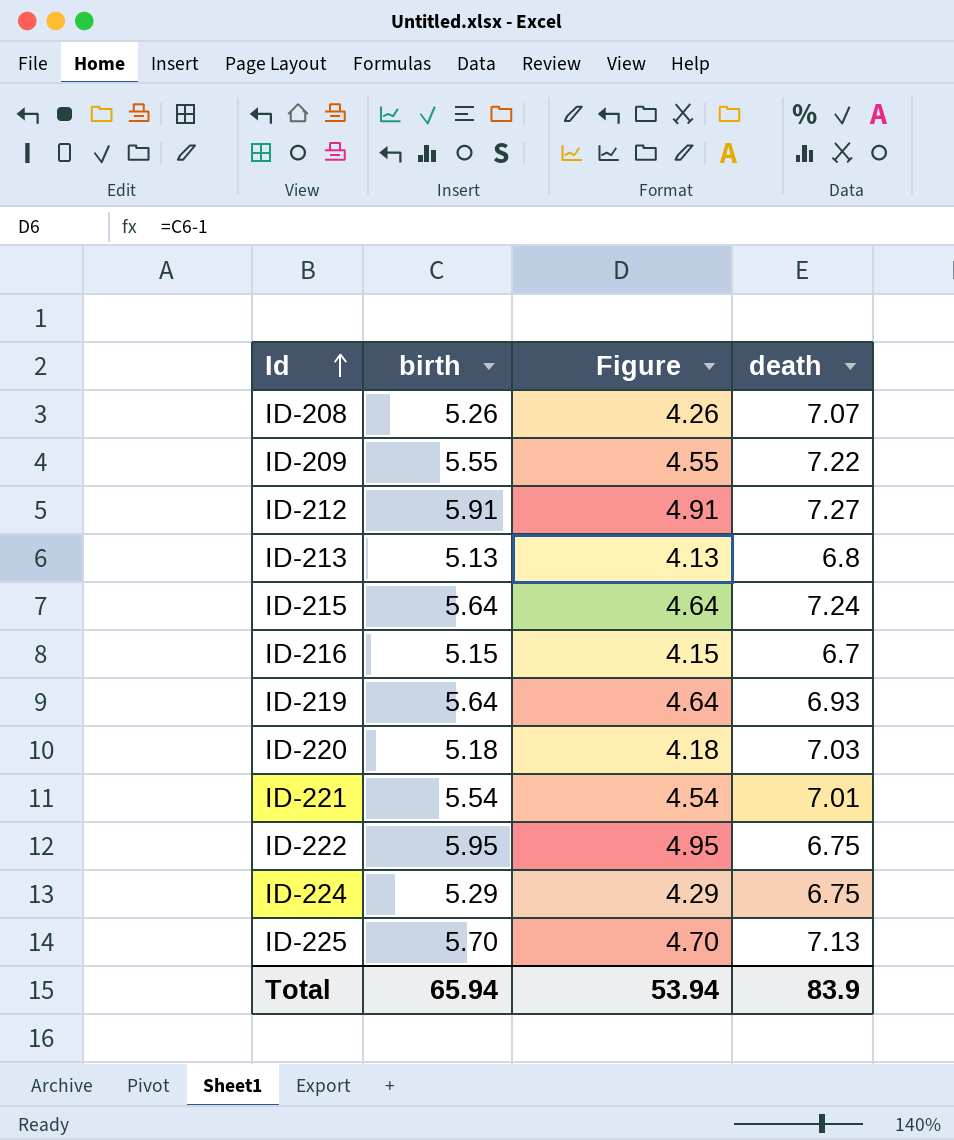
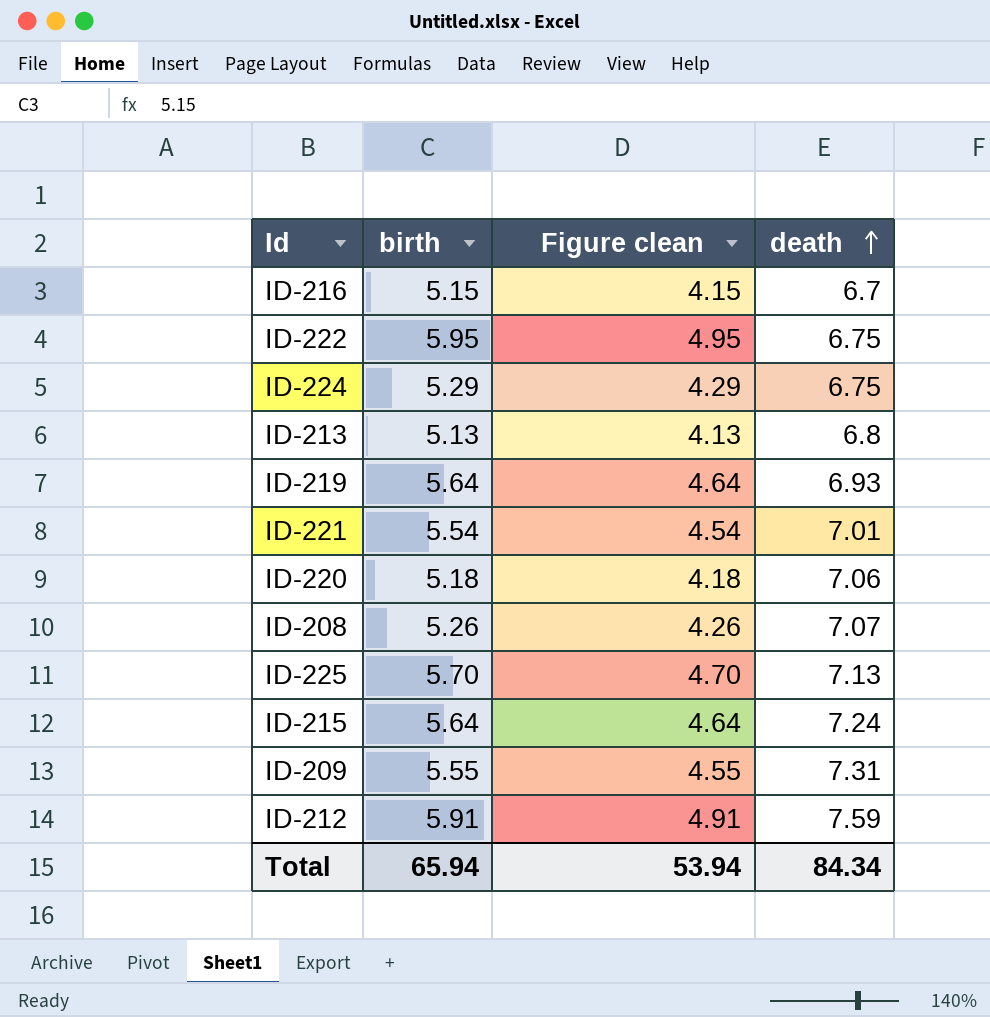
row order: Id ascending -> death ascending
column name: Figure -> Figure clean
ID-220 | death: 7.03 -> 7.06
ID-209 | death: 7.22 -> 7.31
ID-212 | death: 7.27 -> 7.59
Total | death: 83.9 -> 84.34

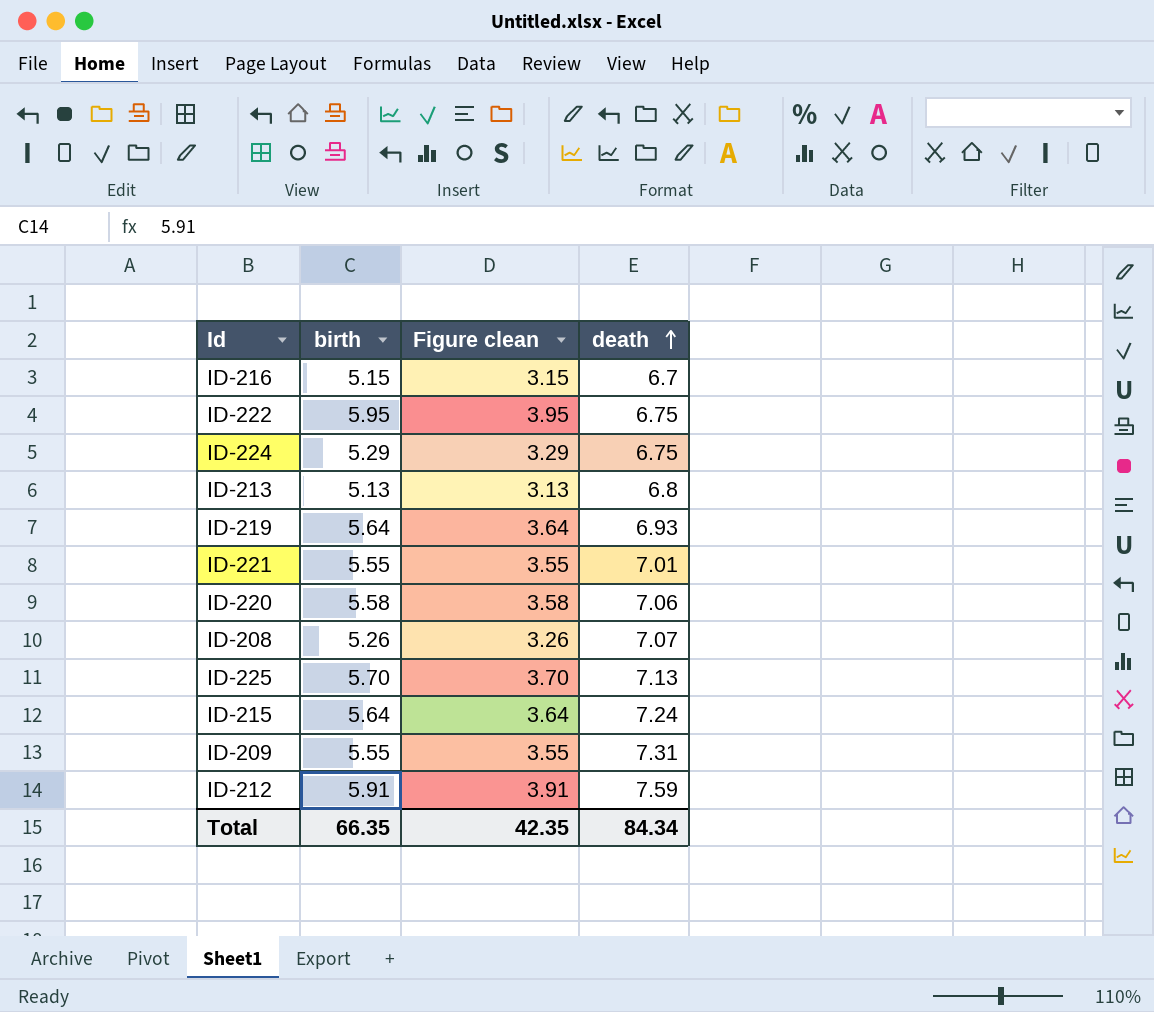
column Figure clean | formula: [birth] - 1 -> [birth] - 2
ID-221 | birth: 5.54 -> 5.55
ID-220 | birth: 5.18 -> 5.58
Total | birth: 65.94 -> 66.35
Total | Figure clean: 53.94 -> 42.35

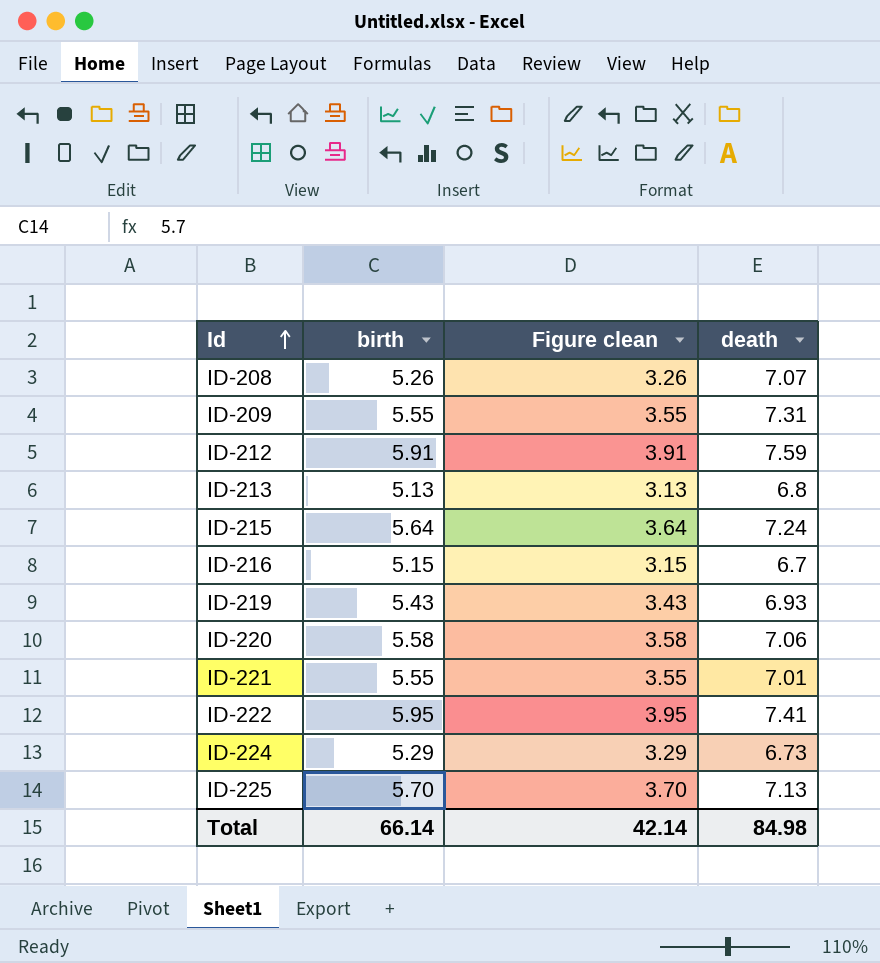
row order: death ascending -> Id ascending
ID-219 | birth: 5.64 -> 5.43
ID-219 | Figure clean: 3.64 -> 3.43
ID-222 | death: 6.75 -> 7.41
ID-224 | death: 6.75 -> 6.73
Total | birth: 66.35 -> 66.14
Total | Figure clean: 42.35 -> 42.14
Total | death: 84.34 -> 84.98

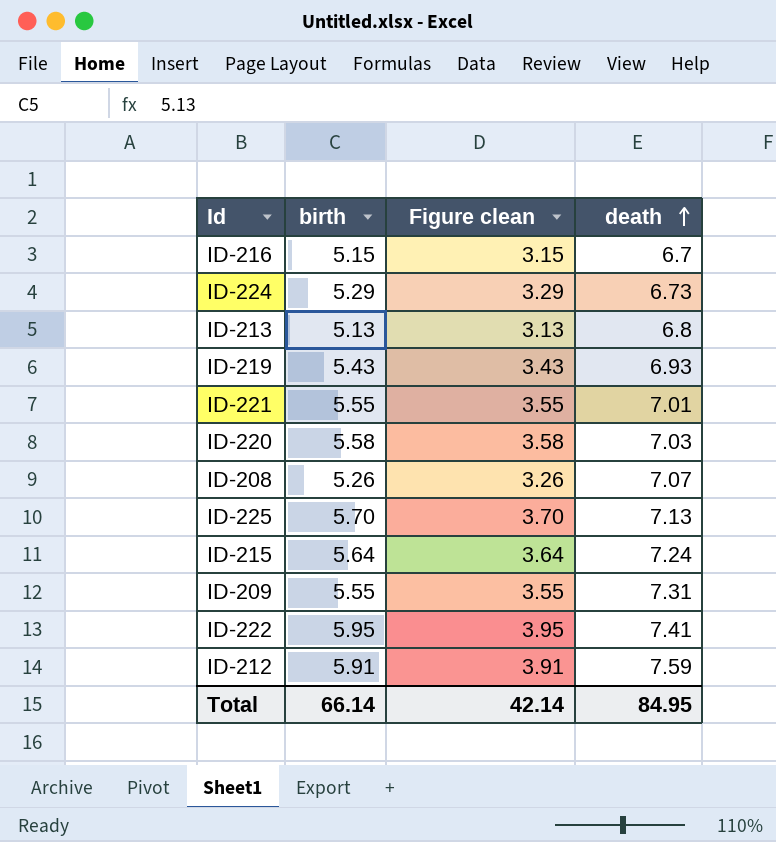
row order: Id ascending -> death ascending
ID-220 | death: 7.06 -> 7.03
Total | death: 84.98 -> 84.95

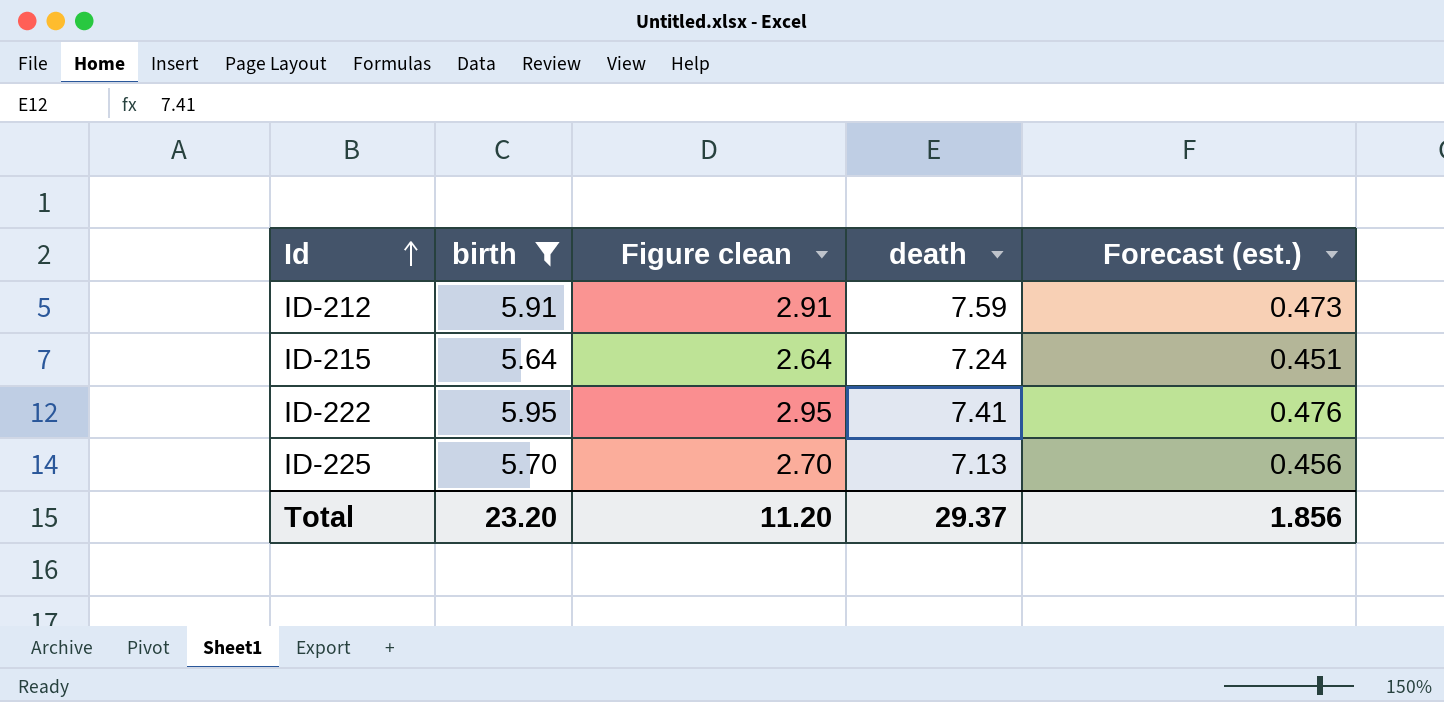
filter: none -> birth >= 5.64
row order: death ascending -> Id ascending
column Figure clean | formula: [birth] - 2 -> [birth] - 3
column Forecast (est.) | formula: none -> [birth] * 0.08
Total | birth: 66.14 -> 23.20
Total | Figure clean: 42.14 -> 11.20
Total | death: 84.95 -> 29.37

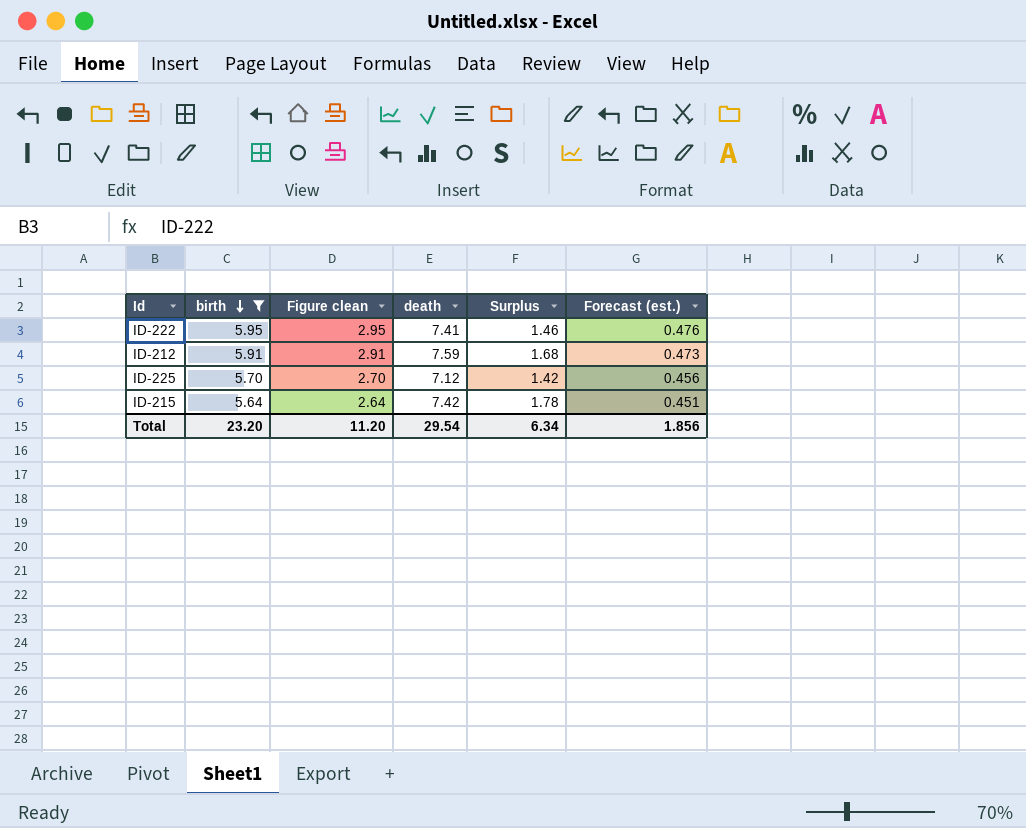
row order: Id ascending -> birth descending
column Surplus | formula: none -> [death] - [birth]
ID-225 | death: 7.13 -> 7.12
ID-215 | death: 7.24 -> 7.42
Total | death: 29.37 -> 29.54

